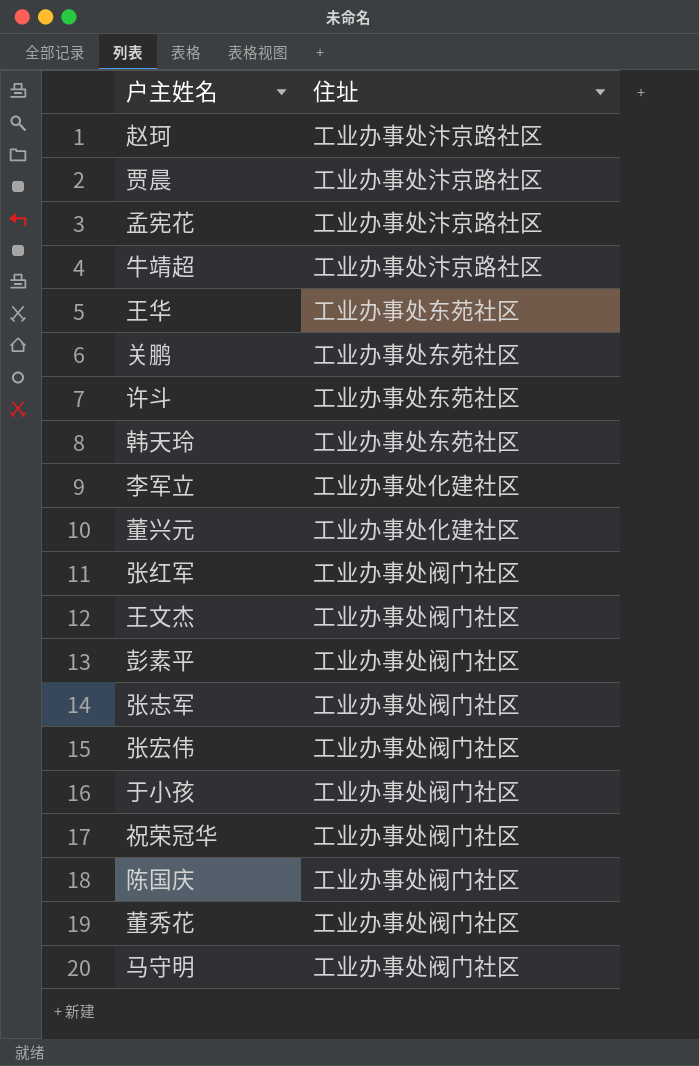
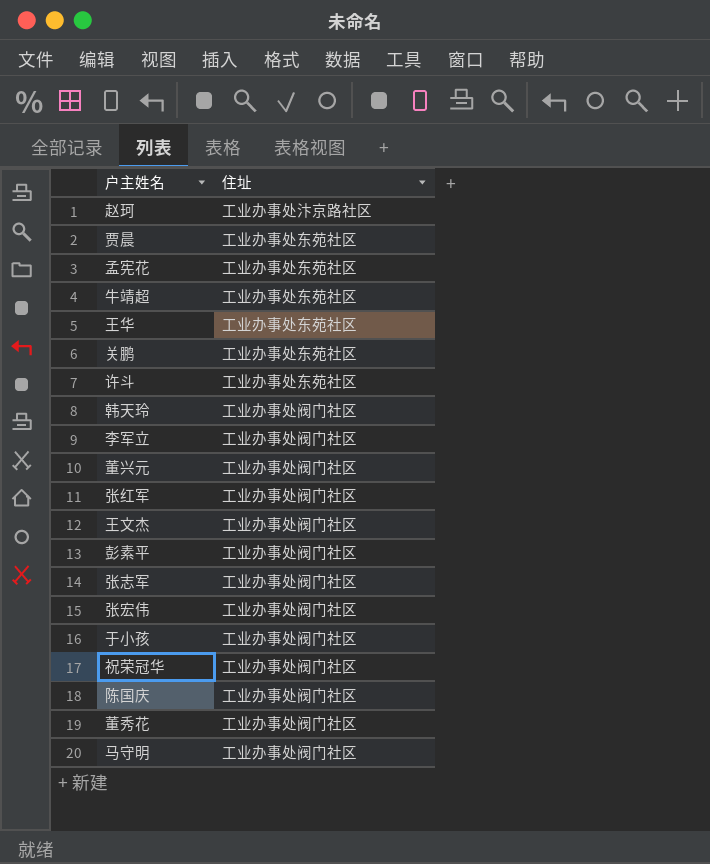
贾晨 | 住址: 工业办事处汴京路社区 -> 工业办事处东苑社区
孟宪花 | 住址: 工业办事处汴京路社区 -> 工业办事处东苑社区
牛靖超 | 住址: 工业办事处汴京路社区 -> 工业办事处东苑社区
韩天玲 | 住址: 工业办事处东苑社区 -> 工业办事处阀门社区
李军立 | 住址: 工业办事处化建社区 -> 工业办事处阀门社区
董兴元 | 住址: 工业办事处化建社区 -> 工业办事处阀门社区

